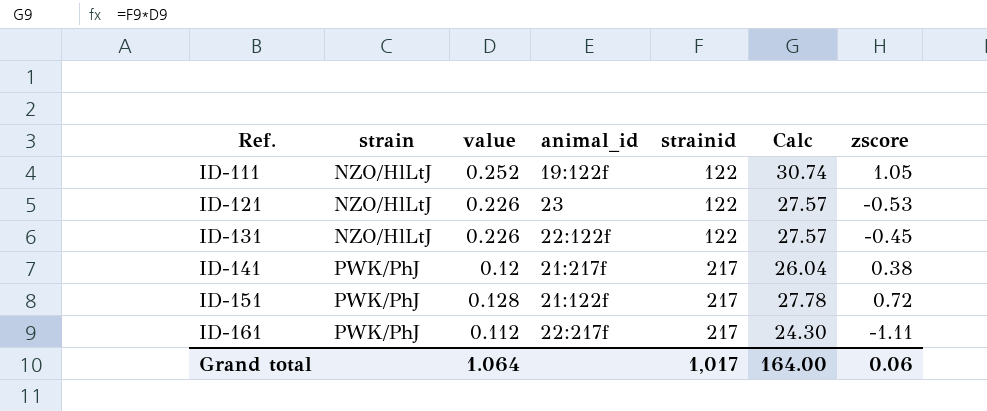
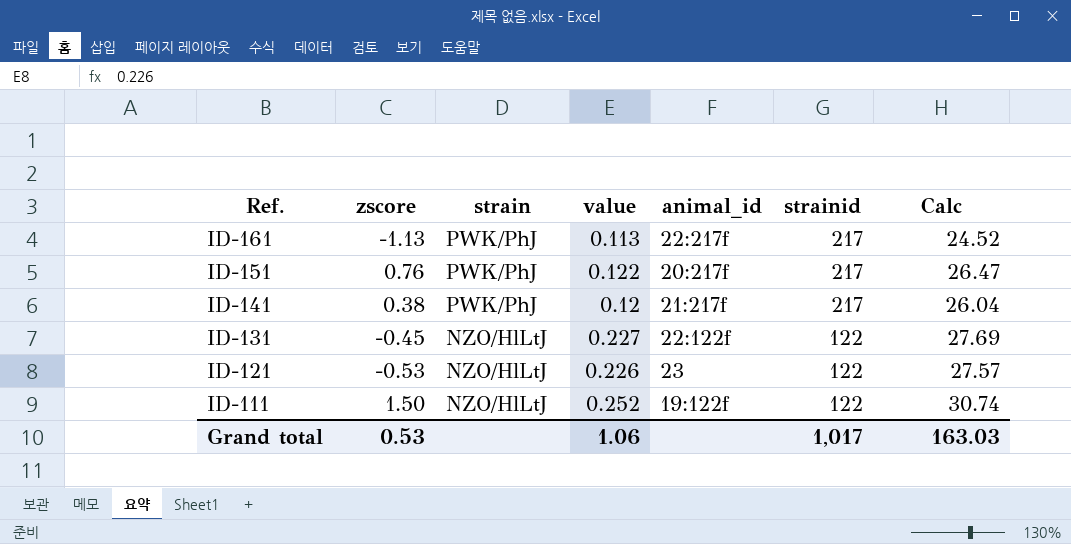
row order: Ref. ascending -> Ref. descending
column zscore | position: 7 -> 2
ID-161 | zscore: -1.11 -> -1.13
ID-161 | value: 0.112 -> 0.113
ID-161 | Calc: 24.30 -> 24.52
ID-151 | zscore: 0.72 -> 0.76
ID-151 | value: 0.128 -> 0.122
ID-151 | animal_id: 21:122f -> 20:217f
ID-151 | Calc: 27.78 -> 26.47
ID-131 | value: 0.226 -> 0.227
ID-131 | Calc: 27.57 -> 27.69
ID-111 | zscore: 1.05 -> 1.50
Grand total | zscore: 0.06 -> 0.53
Grand total | value: 1.064 -> 1.06
Grand total | Calc: 164.00 -> 163.03

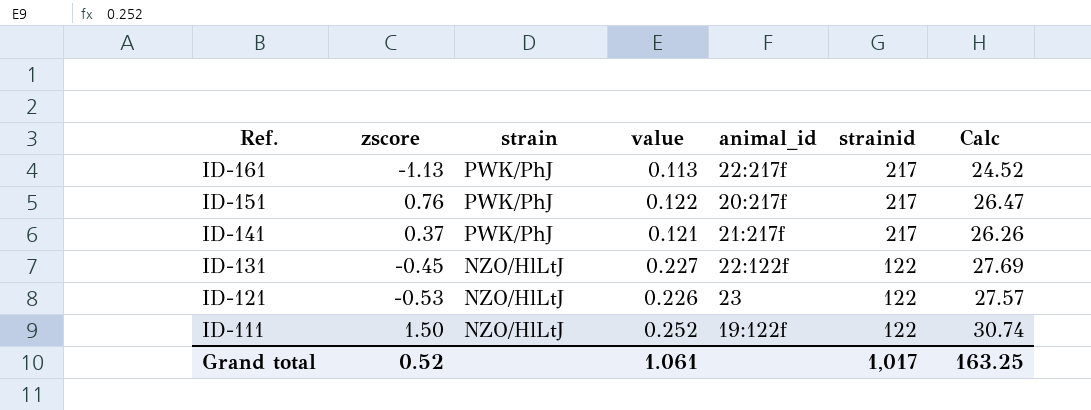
ID-141 | zscore: 0.38 -> 0.37
ID-141 | value: 0.12 -> 0.121
ID-141 | Calc: 26.04 -> 26.26
Grand total | zscore: 0.53 -> 0.52
Grand total | value: 1.06 -> 1.061
Grand total | Calc: 163.03 -> 163.25

